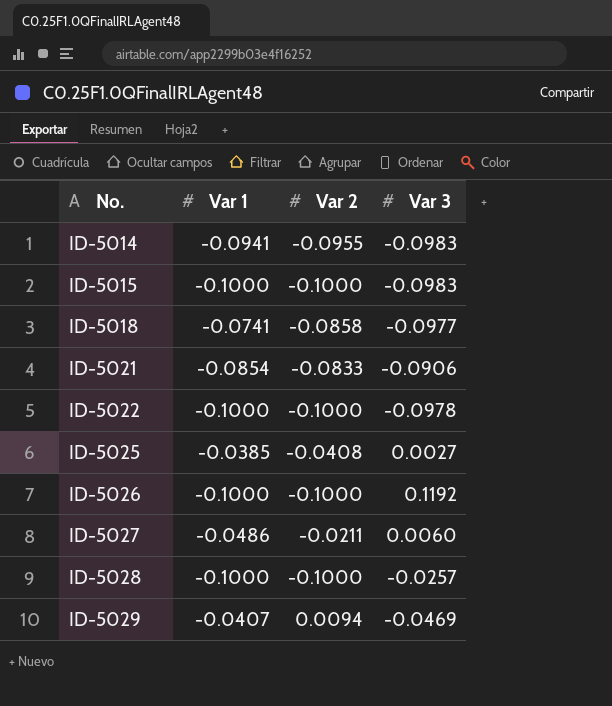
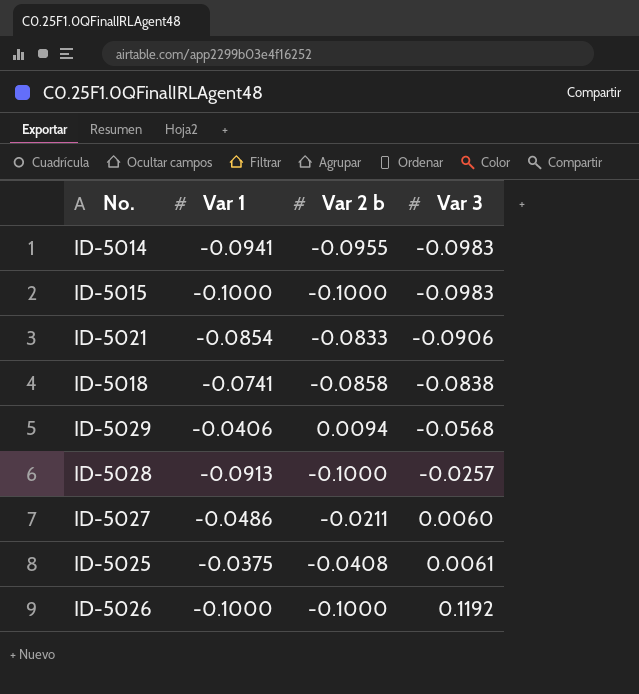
row order: No. ascending -> Var 3 ascending
column name: Var 2 -> Var 2 b
row ID-5022: -0.1000 | -0.1000 | -0.0978 -> none
ID-5018 | Var 3: -0.0977 -> -0.0838
ID-5029 | Var 1: -0.0407 -> -0.0406
ID-5029 | Var 3: -0.0469 -> -0.0568
ID-5028 | Var 1: -0.1000 -> -0.0913
ID-5025 | Var 1: -0.0385 -> -0.0375
ID-5025 | Var 3: 0.0027 -> 0.0061

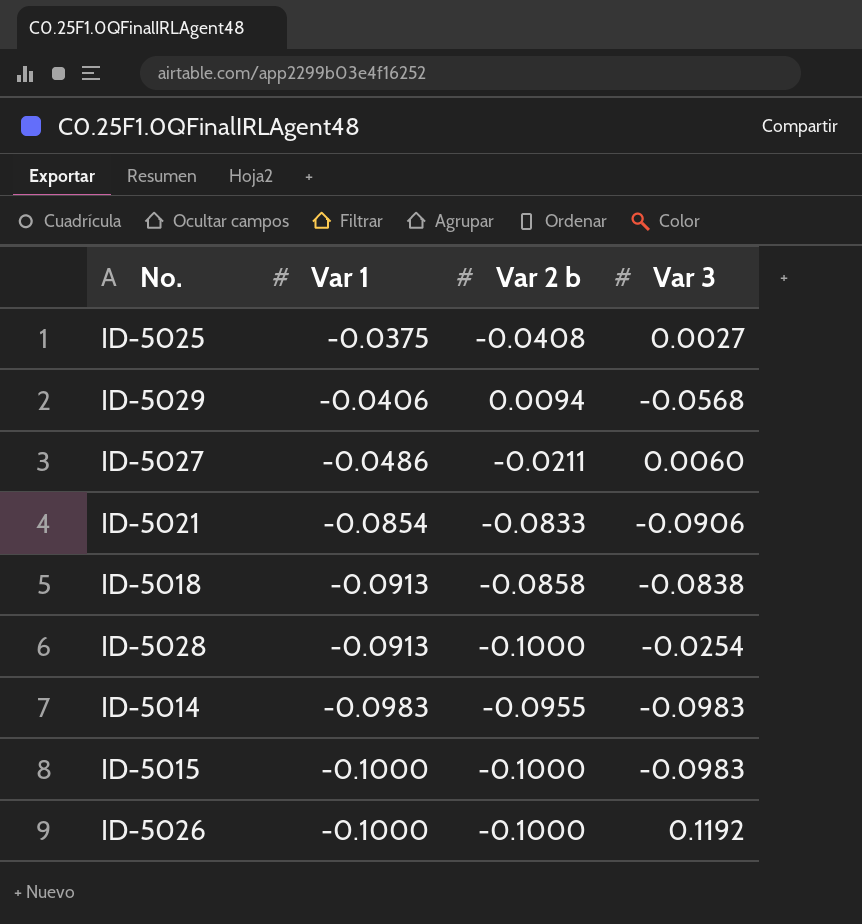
row order: Var 3 ascending -> Var 1 descending
ID-5025 | Var 3: 0.0061 -> 0.0027
ID-5018 | Var 1: -0.0741 -> -0.0913
ID-5028 | Var 3: -0.0257 -> -0.0254
ID-5014 | Var 1: -0.0941 -> -0.0983

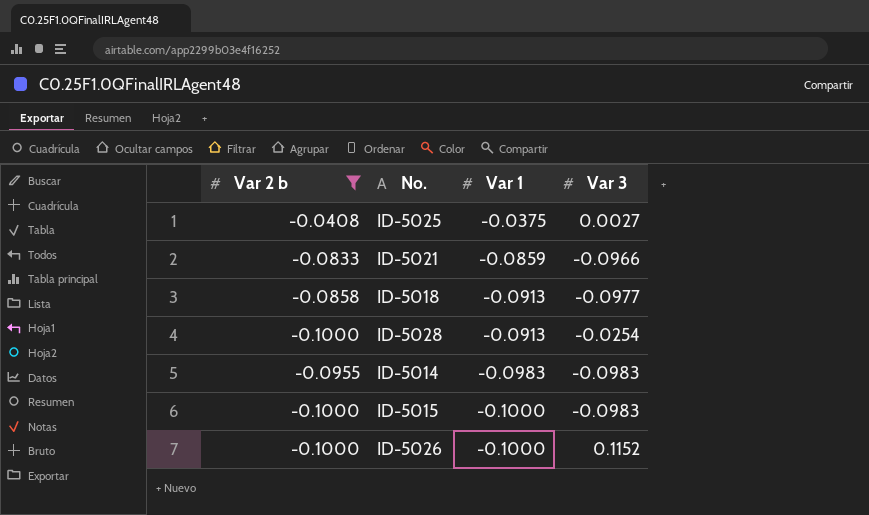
filter: none -> Var 2 b <= -0.0408
column Var 2 b | position: 3 -> 1
ID-5021 | Var 1: -0.0854 -> -0.0859
ID-5021 | Var 3: -0.0906 -> -0.0966
ID-5018 | Var 3: -0.0838 -> -0.0977
ID-5026 | Var 3: 0.1192 -> 0.1152

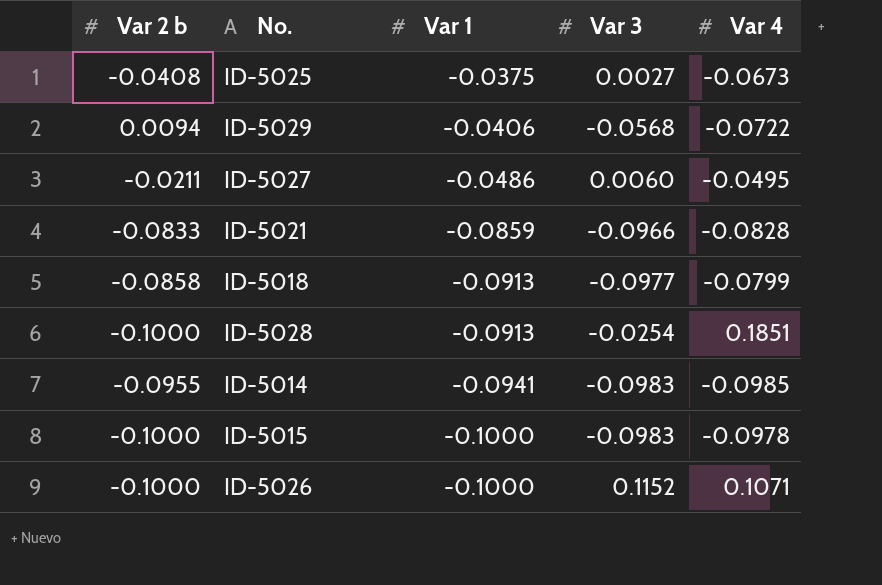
filter: Var 2 b <= -0.0408 -> none
column Var 4 | position: none -> 5
ID-5014 | Var 1: -0.0983 -> -0.0941

